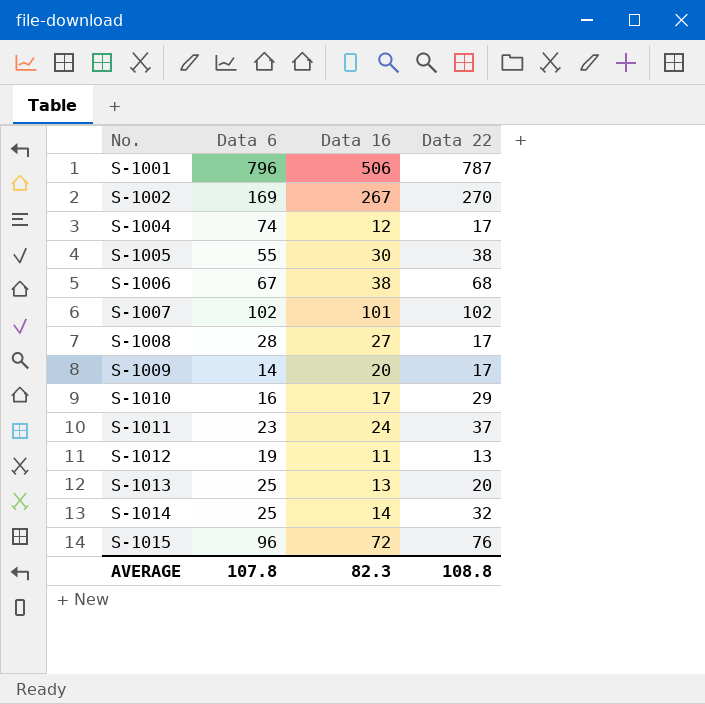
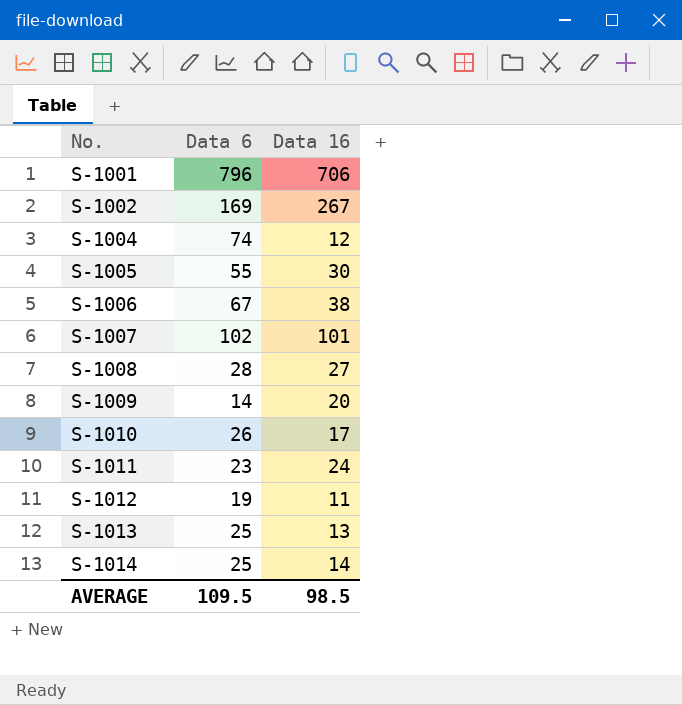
column Data 22 | position: 4 -> none
row S-1015: 96 | 72 | 76 -> none
S-1001 | Data 16: 506 -> 706
S-1010 | Data 6: 16 -> 26
AVERAGE | Data 6: 107.8 -> 109.5
AVERAGE | Data 16: 82.3 -> 98.5

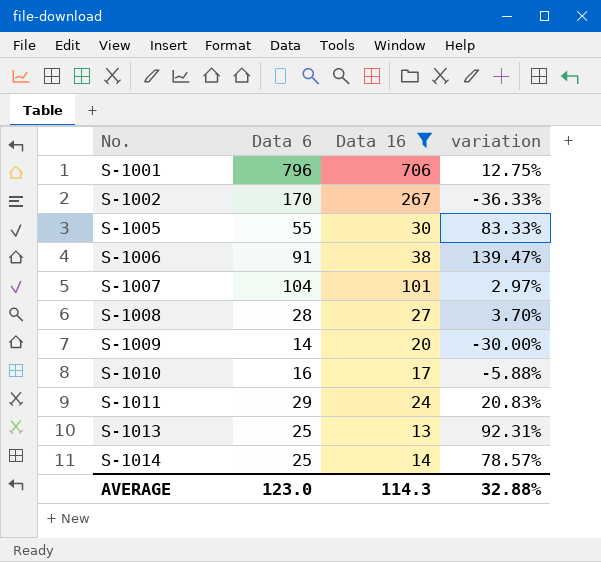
filter: none -> Data 16 >= 13
column variation | formula: none -> ([Data 6] - [Data 16]) / [Data 16]
S-1002 | Data 6: 169 -> 170
S-1006 | Data 6: 67 -> 91
S-1007 | Data 6: 102 -> 104
S-1010 | Data 6: 26 -> 16
S-1011 | Data 6: 23 -> 29
AVERAGE | Data 6: 109.5 -> 123.0
AVERAGE | Data 16: 98.5 -> 114.3

